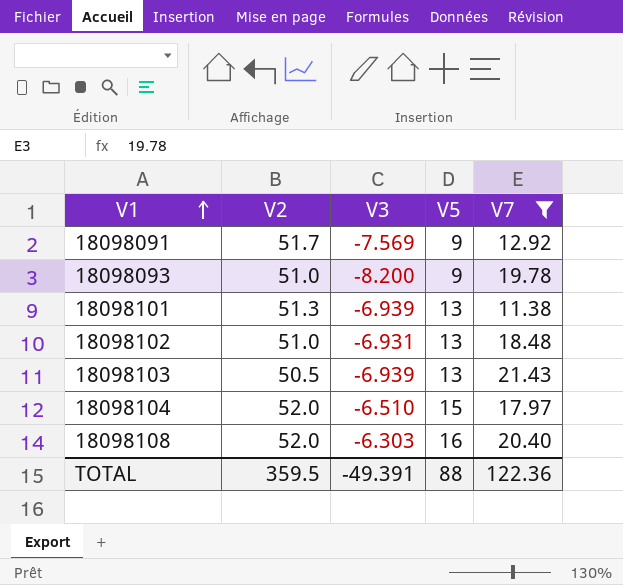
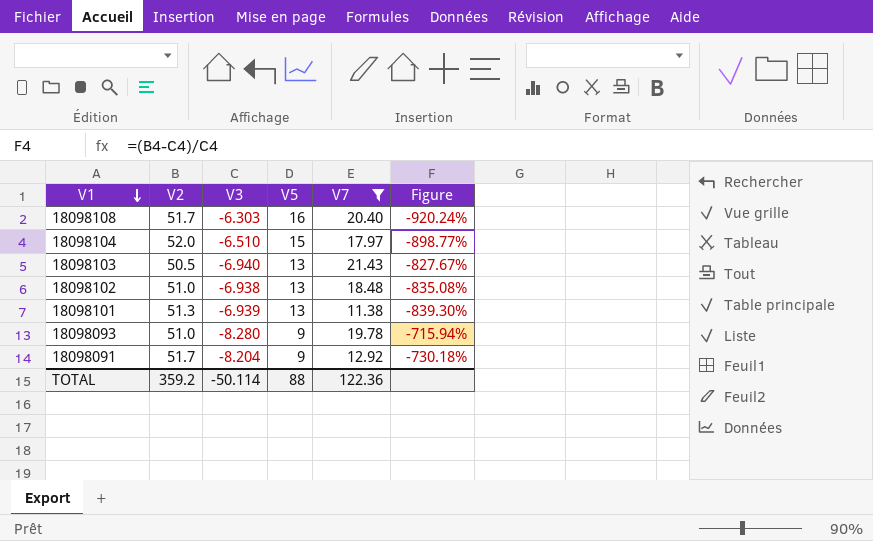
row order: V1 ascending -> V1 descending
column Figure | formula: none -> ([V2] - [V3]) / [V3]
18098108 | V2: 52.0 -> 51.7
18098103 | V3: -6.939 -> -6.940
18098102 | V3: -6.931 -> -6.938
18098093 | V3: -8.200 -> -8.280
18098091 | V3: -7.569 -> -8.204
TOTAL | V2: 359.5 -> 359.2
TOTAL | V3: -49.391 -> -50.114

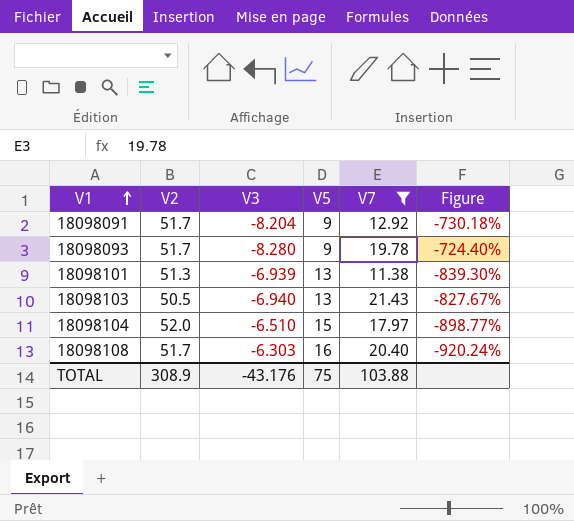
row order: V1 descending -> V1 ascending
row 18098102: 51.0 | -6.938 | 13 | 18.48 | -835.08% -> none
18098093 | V2: 51.0 -> 51.7
18098093 | Figure: -715.94% -> -724.40%
TOTAL | V2: 359.2 -> 308.9
TOTAL | V3: -50.114 -> -43.176
TOTAL | V5: 88 -> 75
TOTAL | V7: 122.36 -> 103.88

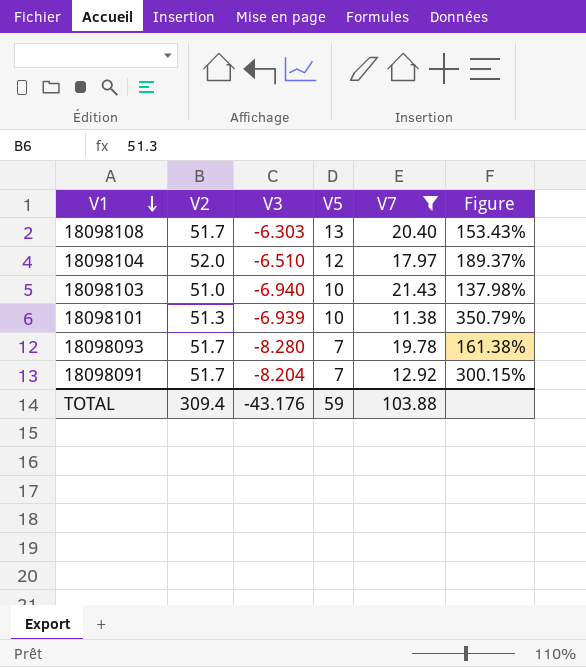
row order: V1 ascending -> V1 descending
column Figure | formula: ([V2] - [V3]) / [V3] -> ([V2] - [V7]) / [V7]
18098108 | V5: 16 -> 13
18098104 | V5: 15 -> 12
18098103 | V2: 50.5 -> 51.0
18098103 | V5: 13 -> 10
18098101 | V5: 13 -> 10
18098093 | V5: 9 -> 7
18098091 | V5: 9 -> 7
TOTAL | V2: 308.9 -> 309.4
TOTAL | V5: 75 -> 59

